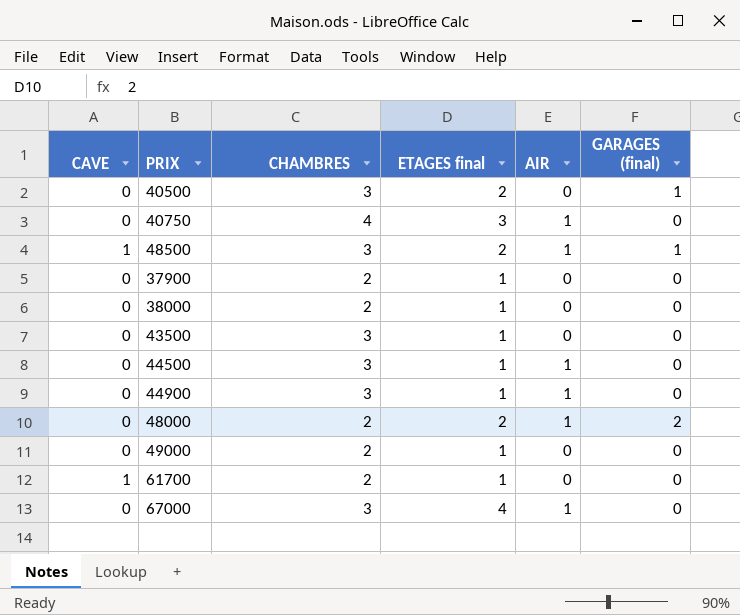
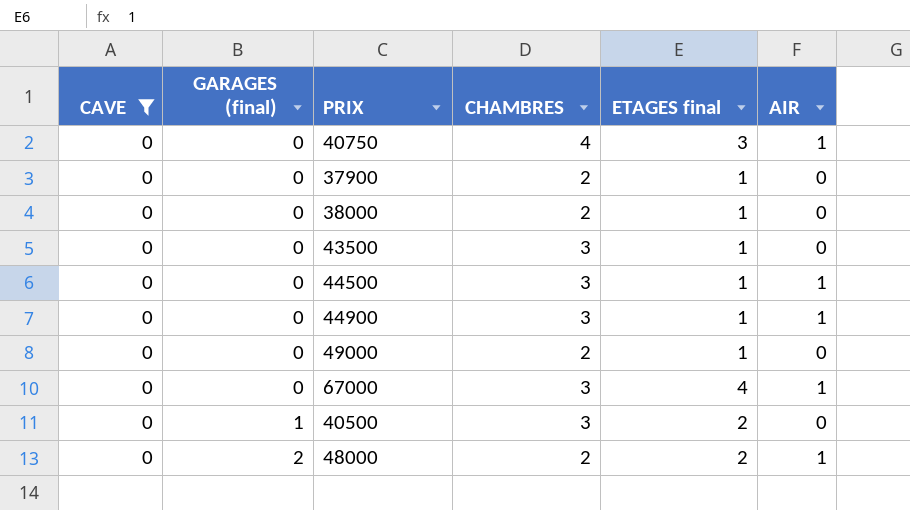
filter: none -> CAVE = 0
row order: none -> GARAGES (final) ascending
column GARAGES (final) | position: 6 -> 2

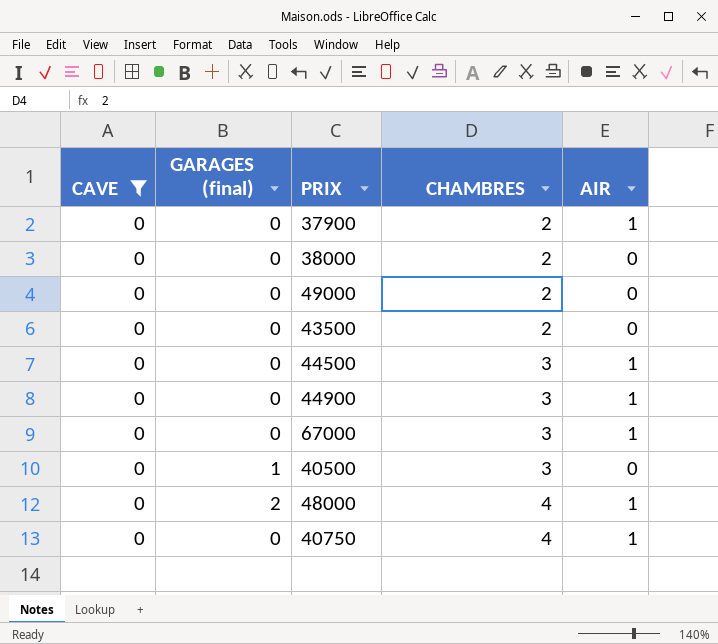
row order: GARAGES (final) ascending -> CHAMBRES ascending
column ETAGES final | position: 5 -> none
37900 | AIR: 0 -> 1
43500 | CHAMBRES: 3 -> 2
48000 | CHAMBRES: 2 -> 4

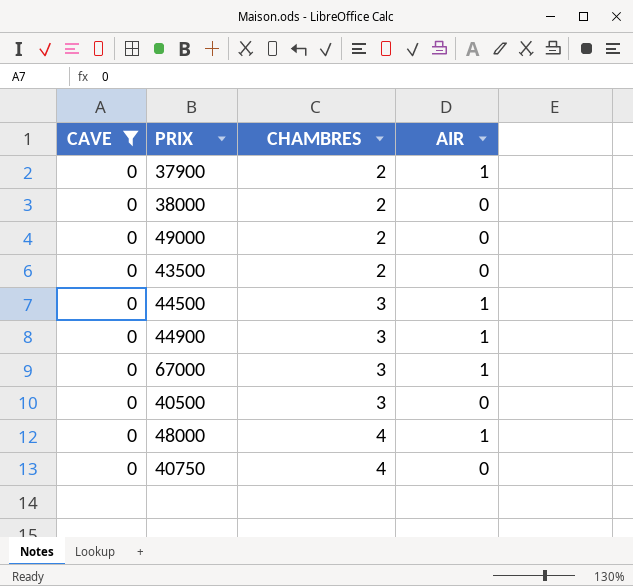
column GARAGES (final) | position: 2 -> none
40750 | AIR: 1 -> 0

